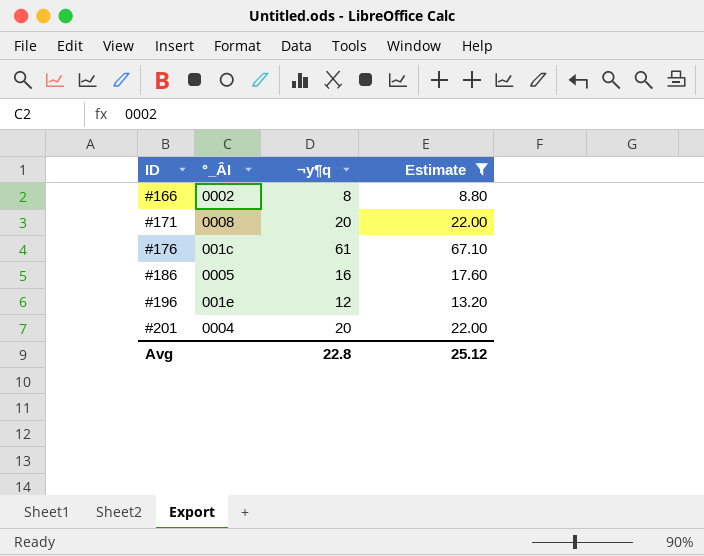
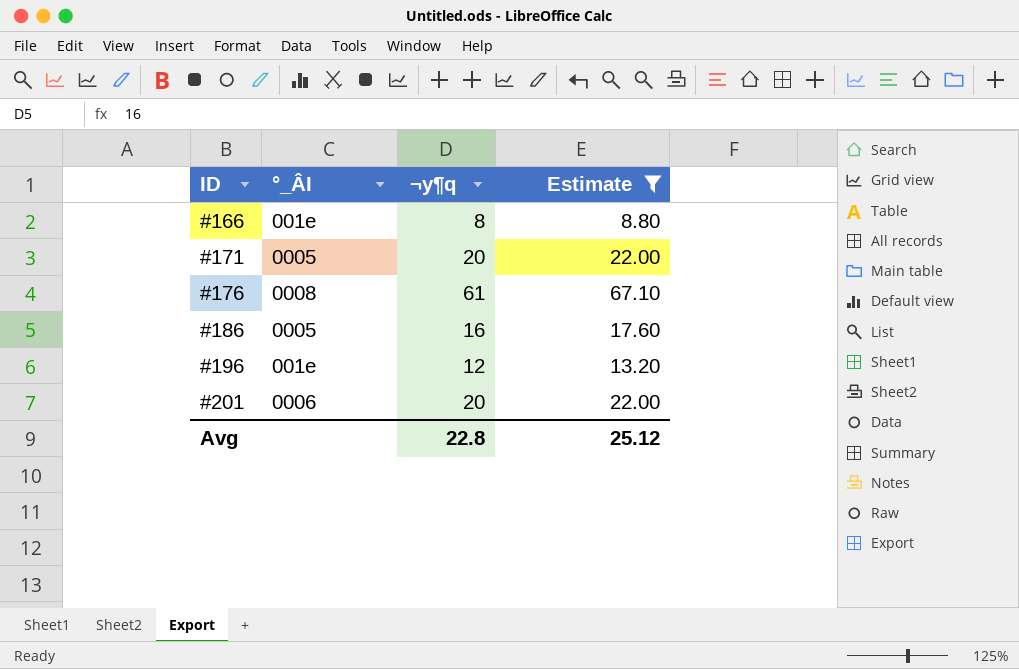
#166 | °_ÂI: 0002 -> 001e
#171 | °_ÂI: 0008 -> 0005
#176 | °_ÂI: 001c -> 0008
#201 | °_ÂI: 0004 -> 0006

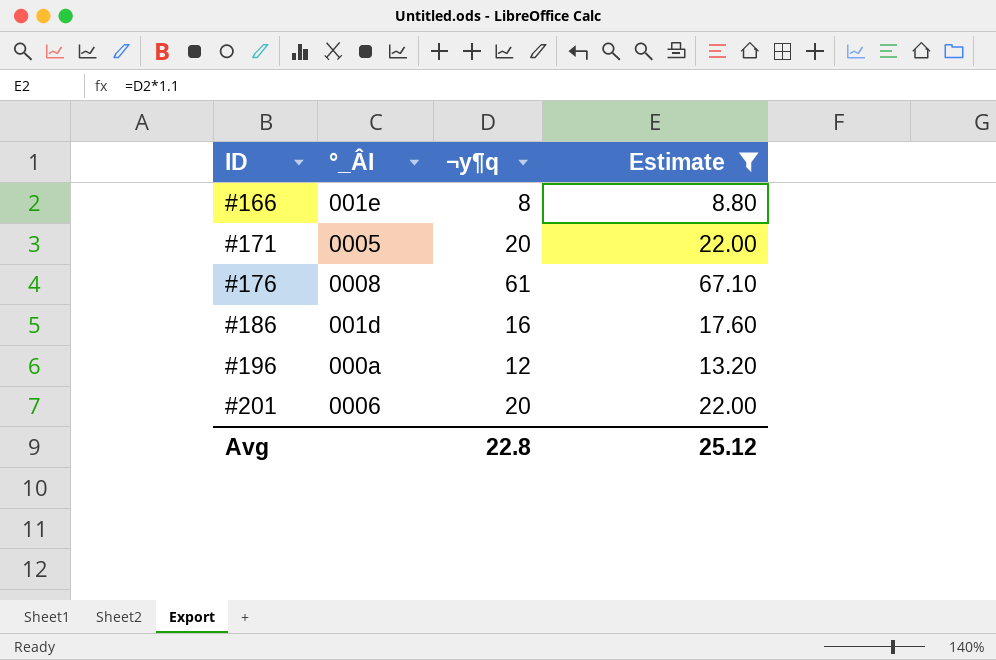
#186 | °_ÂI: 0005 -> 001d
#196 | °_ÂI: 001e -> 000a

